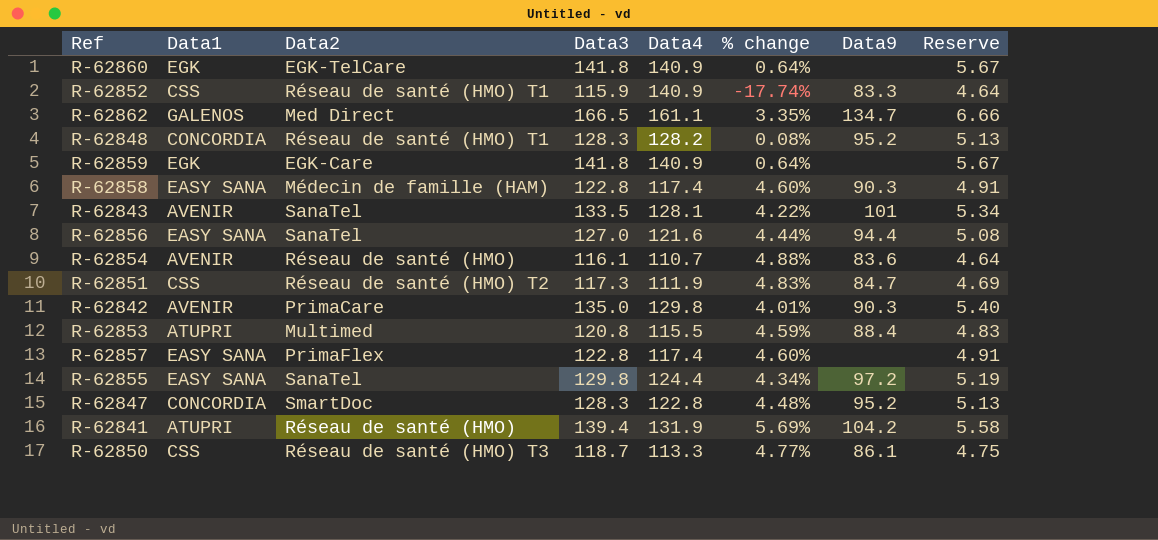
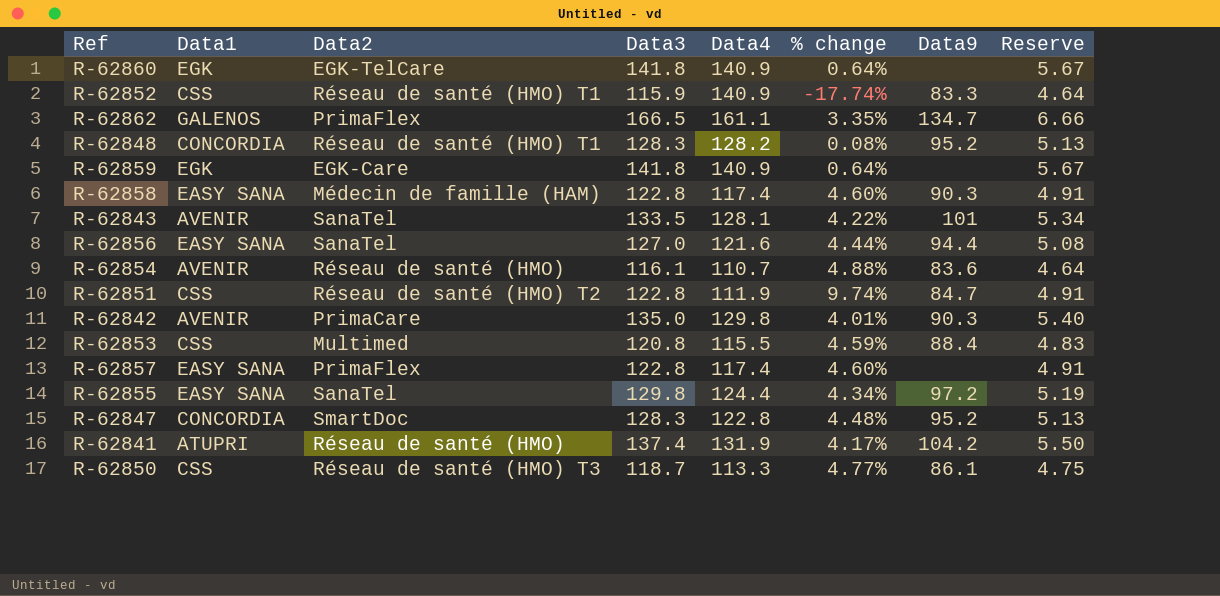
R-62862 | Data2: Med Direct -> PrimaFlex
R-62851 | Data3: 117.3 -> 122.8
R-62851 | % change: 4.83% -> 9.74%
R-62851 | Reserve: 4.69 -> 4.91
R-62853 | Data1: ATUPRI -> CSS
R-62841 | Data3: 139.4 -> 137.4
R-62841 | % change: 5.69% -> 4.17%
R-62841 | Reserve: 5.58 -> 5.50

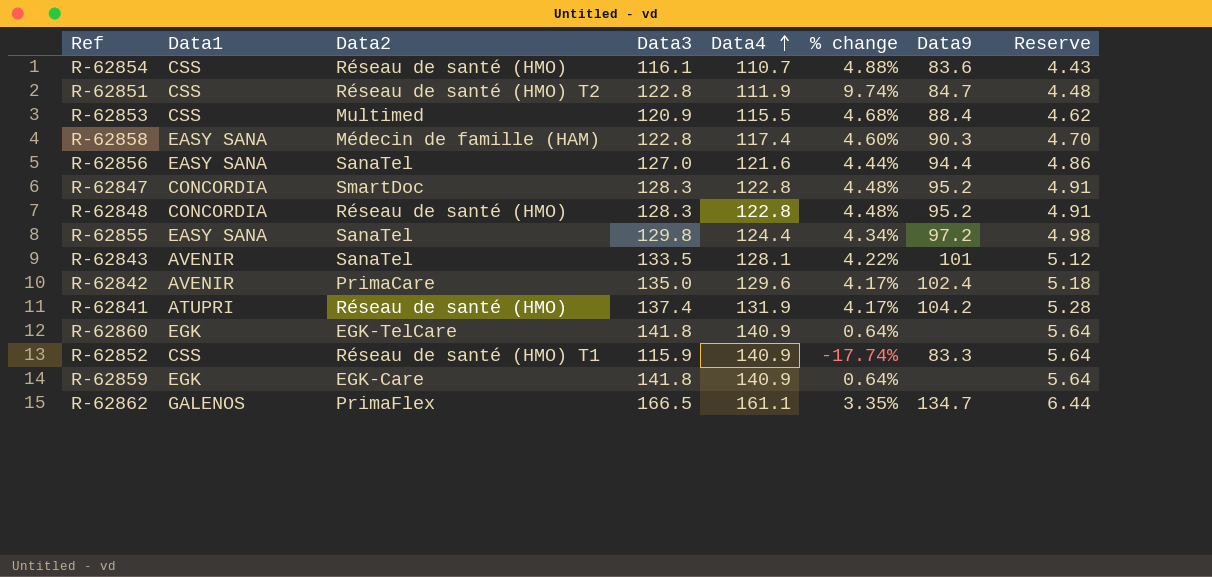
row order: none -> Data4 ascending
column Reserve | formula: [Data3] * 0.04 -> [Data4] * 0.04
row R-62857: EASY SANA | PrimaFlex | 122.8 | 117.4 | 4.60% | none | 4.91 -> none
row R-62850: CSS | Réseau de santé (HMO) T3 | 118.7 | 113.3 | 4.77% | 86.1 | 4.75 -> none
R-62854 | Data1: AVENIR -> CSS
R-62853 | Data3: 120.8 -> 120.9
R-62853 | % change: 4.59% -> 4.68%
R-62848 | Data2: Réseau de santé (HMO) T1 -> Réseau de santé (HMO)
R-62848 | Data4: 128.2 -> 122.8
R-62848 | % change: 0.08% -> 4.48%
R-62842 | Data4: 129.8 -> 129.6
R-62842 | % change: 4.01% -> 4.17%
R-62842 | Data9: 90.3 -> 102.4

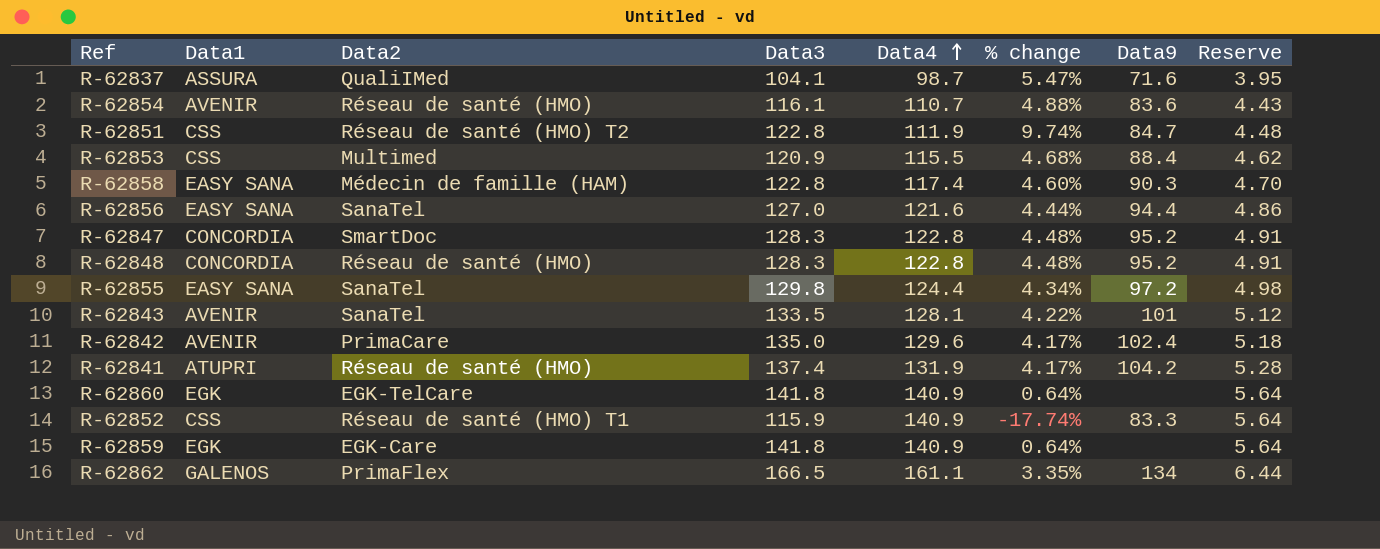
row R-62837: none -> ASSURA | QualiIMed | 104.1 | 98.7 | 5.47% | 71.6 | 3.95
R-62854 | Data1: CSS -> AVENIR
R-62862 | Data9: 134.7 -> 134

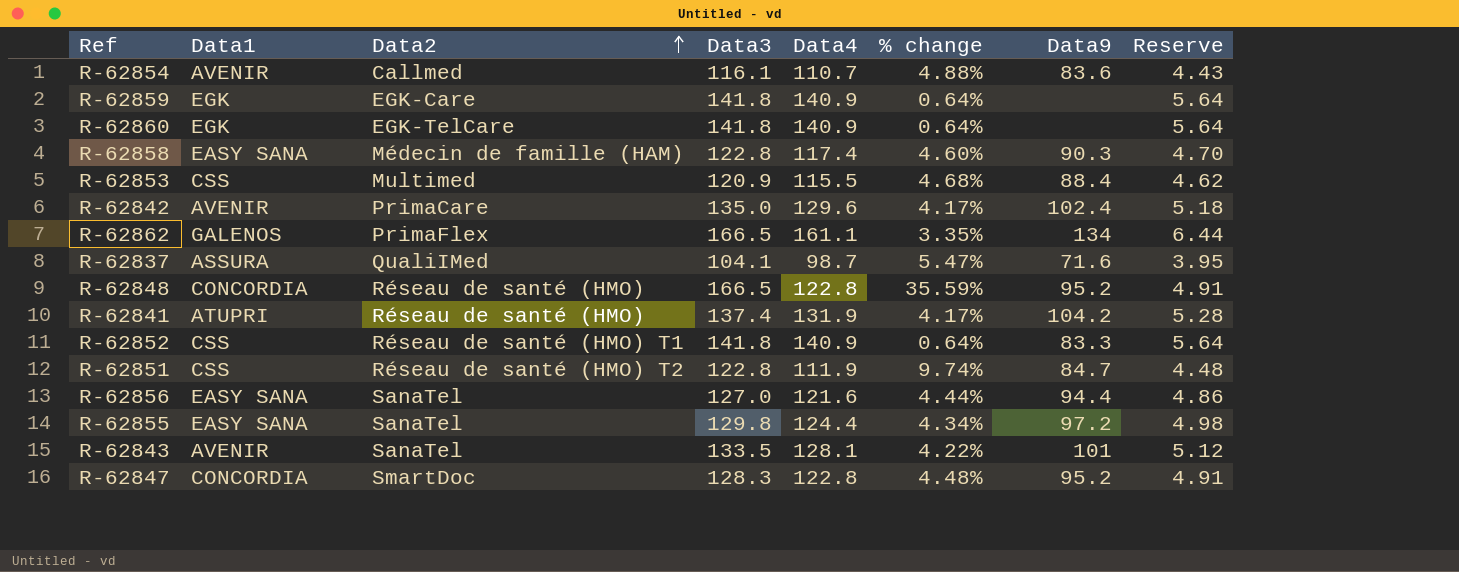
row order: Data4 ascending -> Data2 ascending
R-62854 | Data2: Réseau de santé (HMO) -> Callmed
R-62848 | Data3: 128.3 -> 166.5
R-62848 | % change: 4.48% -> 35.59%
R-62852 | Data3: 115.9 -> 141.8
R-62852 | % change: -17.74% -> 0.64%

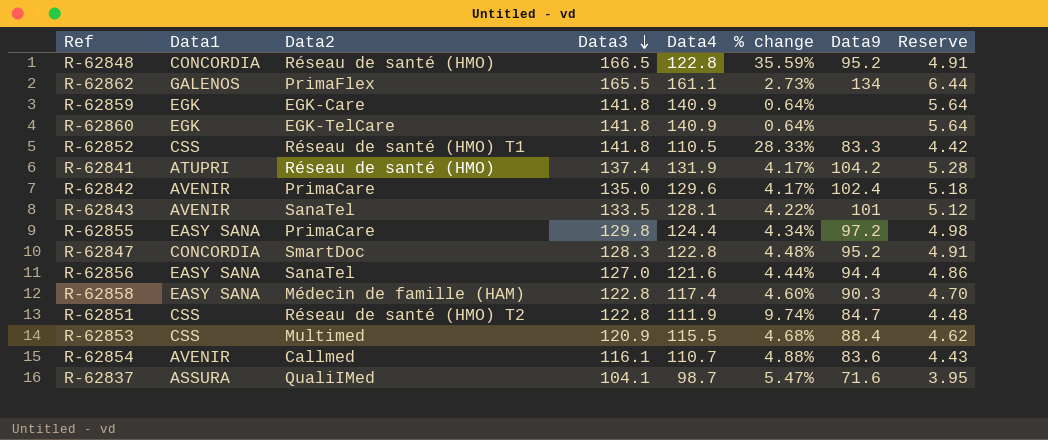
row order: Data2 ascending -> Data3 descending
R-62862 | Data3: 166.5 -> 165.5
R-62862 | % change: 3.35% -> 2.73%
R-62852 | Data4: 140.9 -> 110.5
R-62852 | % change: 0.64% -> 28.33%
R-62852 | Reserve: 5.64 -> 4.42
R-62855 | Data2: SanaTel -> PrimaCare

